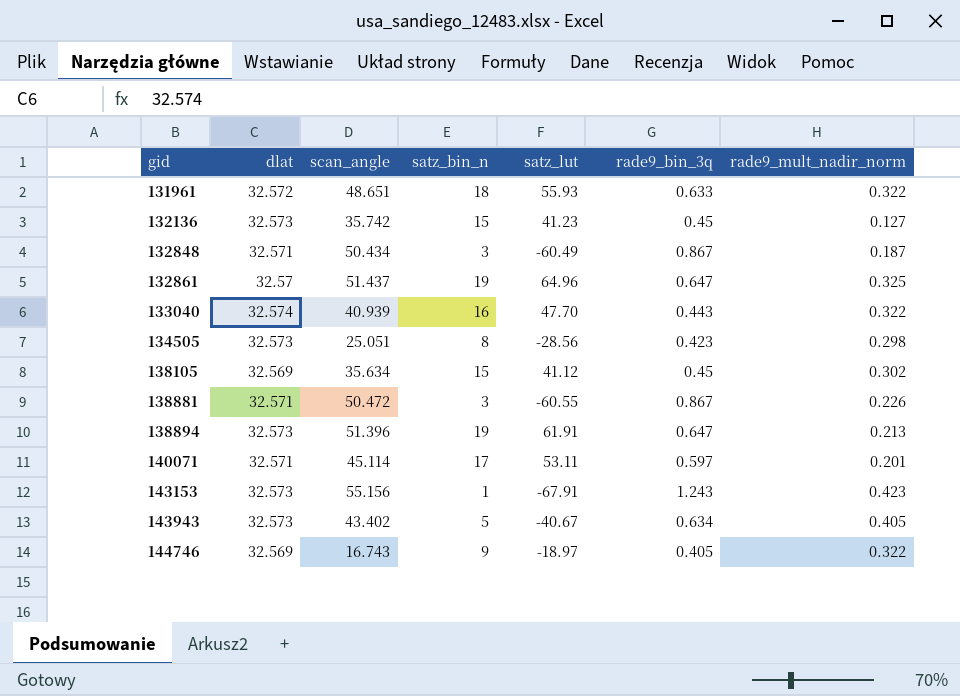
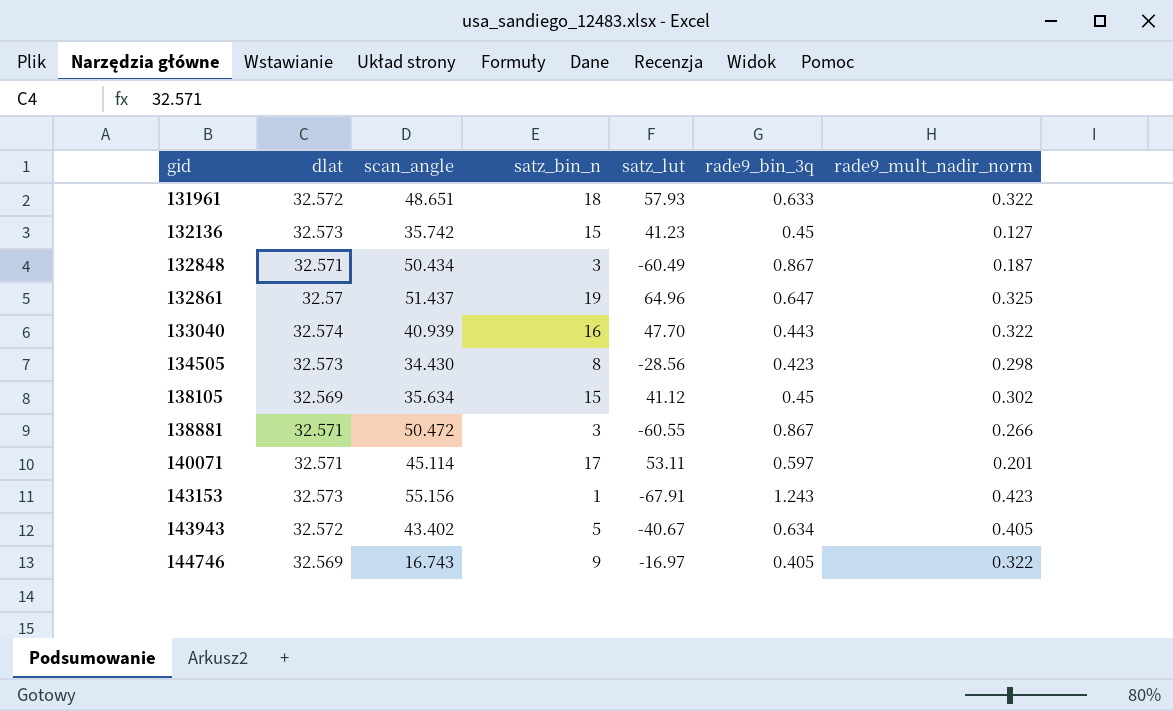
row 138894: 32.573 | 51.396 | 19 | 61.91 | 0.647 | 0.213 -> none
131961 | satz_lut: 55.93 -> 57.93
134505 | scan_angle: 25.051 -> 34.430
138881 | rade9_mult_nadir_norm: 0.226 -> 0.266
143943 | dlat: 32.573 -> 32.572
144746 | satz_lut: -18.97 -> -16.97

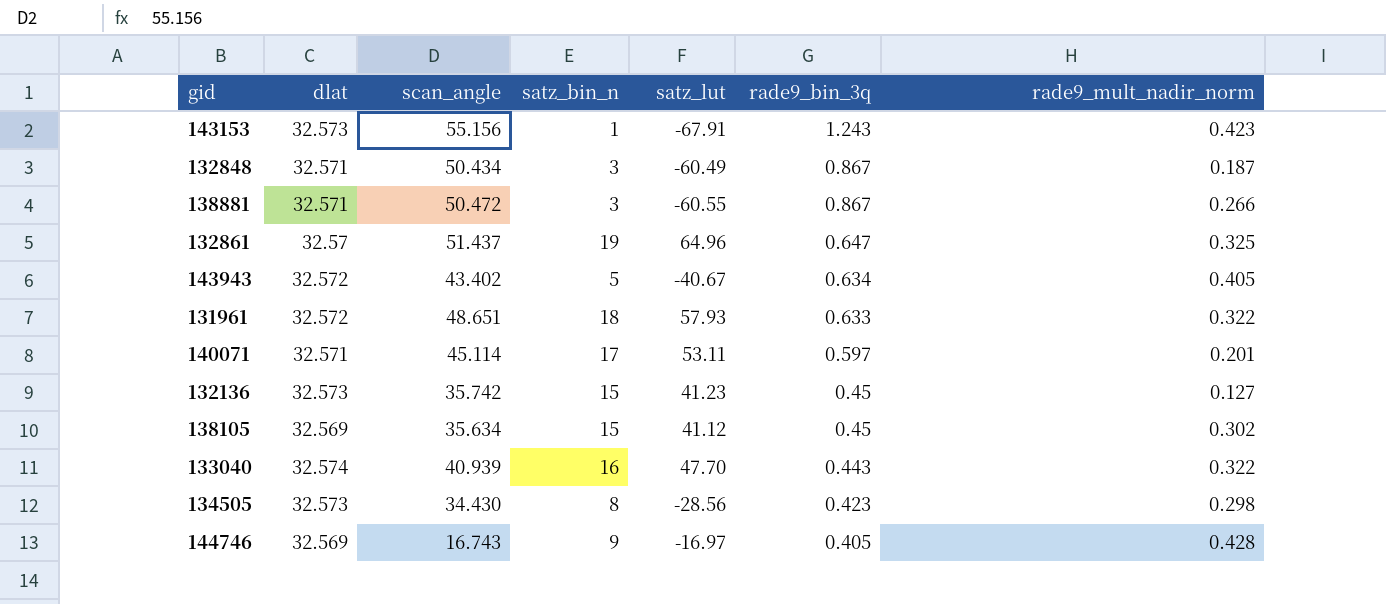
row order: gid ascending -> rade9_bin_3q descending
144746 | rade9_mult_nadir_norm: 0.322 -> 0.428

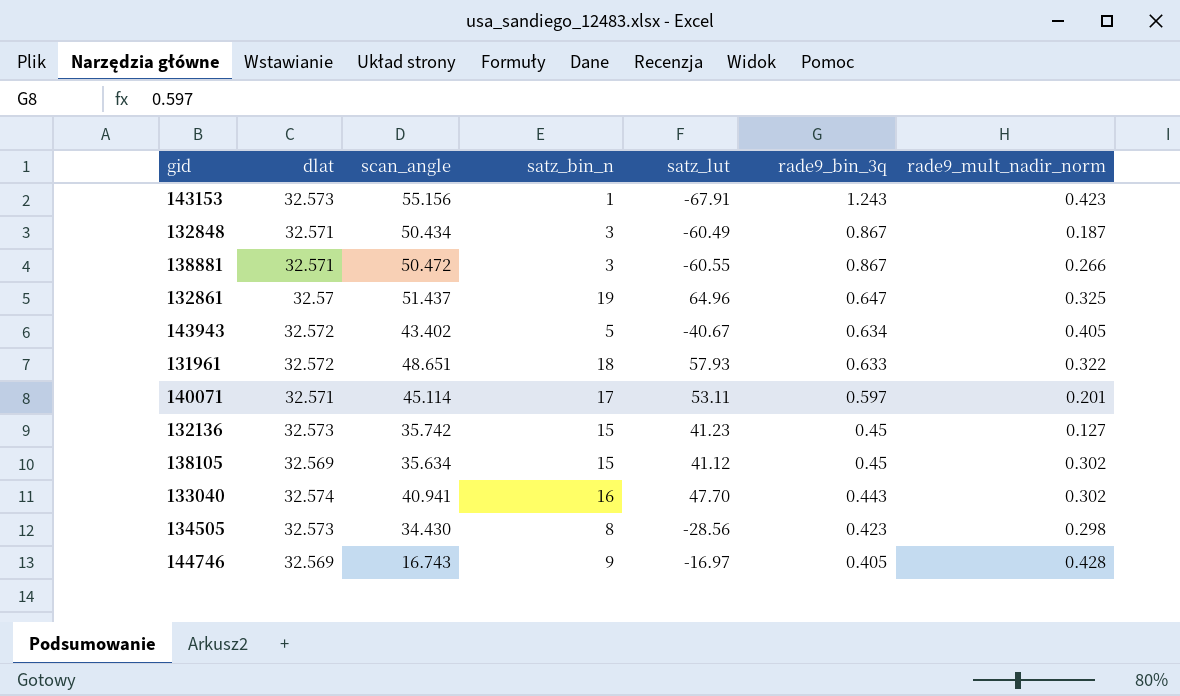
133040 | scan_angle: 40.939 -> 40.941
133040 | rade9_mult_nadir_norm: 0.322 -> 0.302

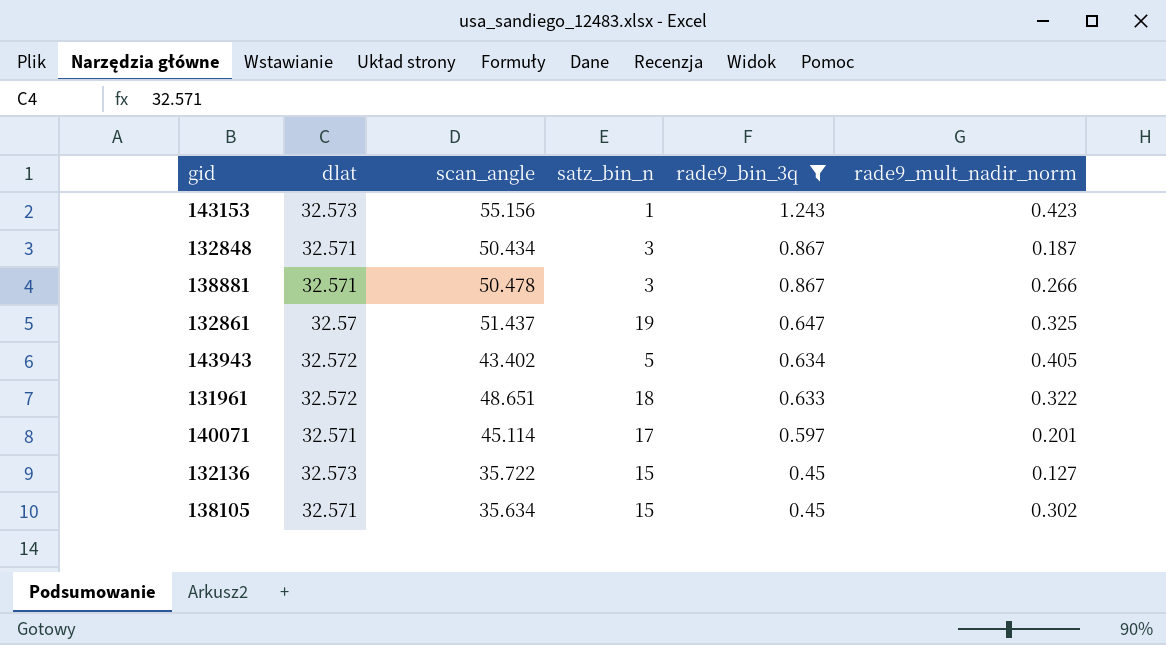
filter: none -> rade9_bin_3q >= 0.45
column satz_lut | position: 5 -> none
138881 | scan_angle: 50.472 -> 50.478
132136 | scan_angle: 35.742 -> 35.722
138105 | dlat: 32.569 -> 32.571

